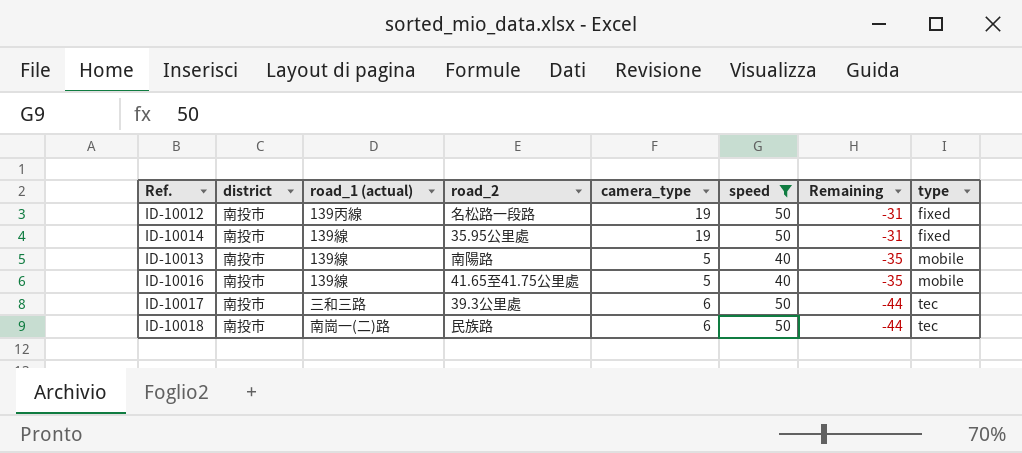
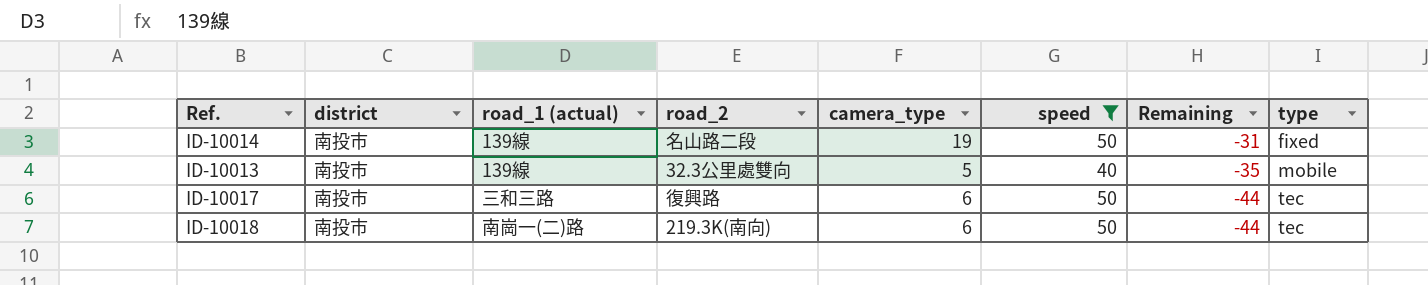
row ID-10012: 南投市 | 139丙線 | 名松路一段路 | 19 | 50 | -31 | fixed -> none
row ID-10016: 南投市 | 139線 | 41.65至41.75公里處 | 5 | 40 | -35 | mobile -> none
ID-10014 | road_2: 35.95公里處 -> 名山路二段
ID-10013 | road_2: 南陽路 -> 32.3公里處雙向
ID-10017 | road_2: 39.3公里處 -> 復興路
ID-10018 | road_2: 民族路 -> 219.3K(南向)

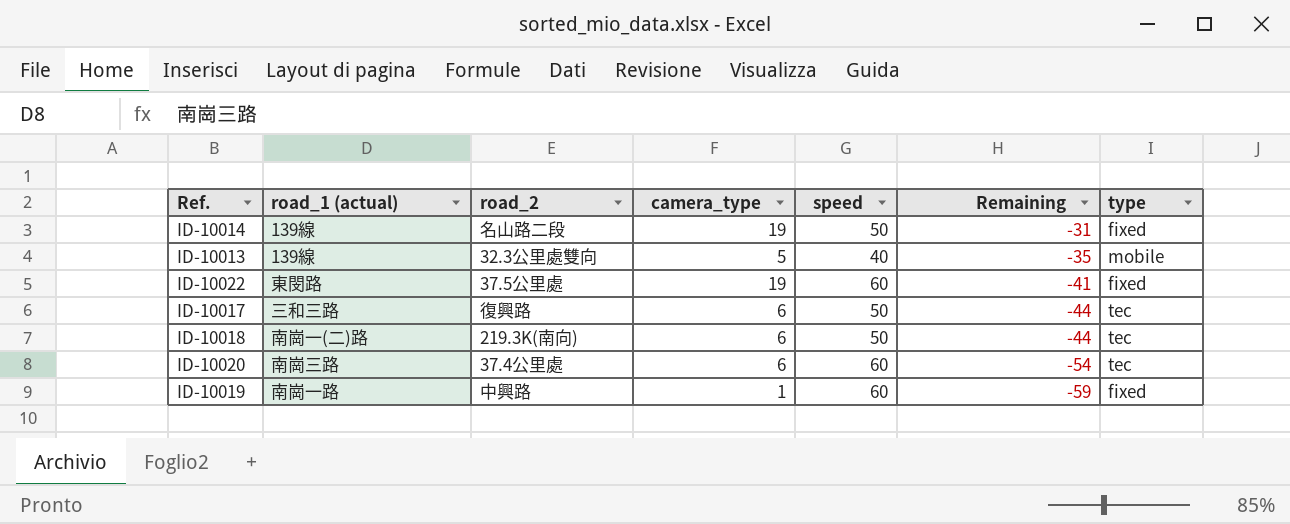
filter: speed != 60 -> none
column district | position: 2 -> none

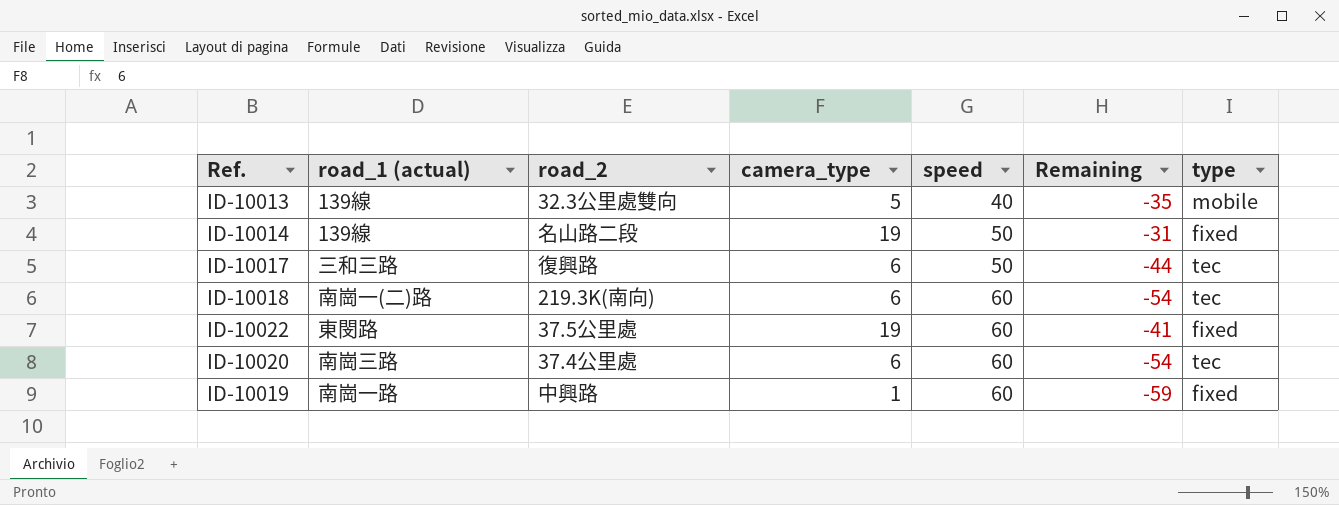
row order: Remaining descending -> speed ascending
ID-10018 | speed: 50 -> 60
ID-10018 | Remaining: -44 -> -54

